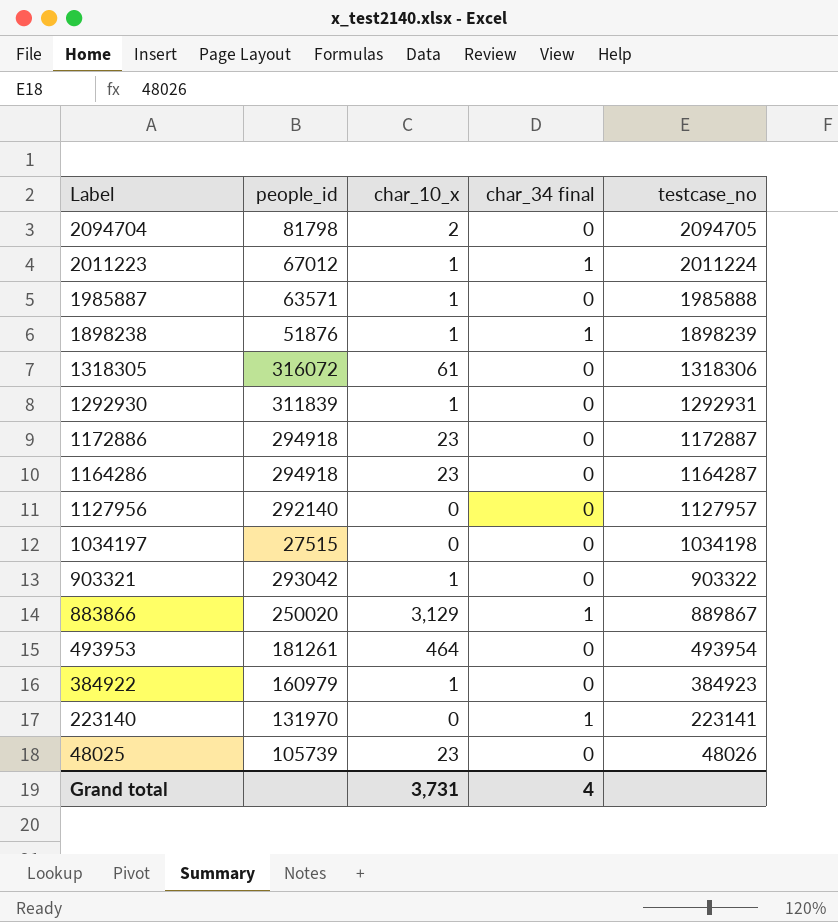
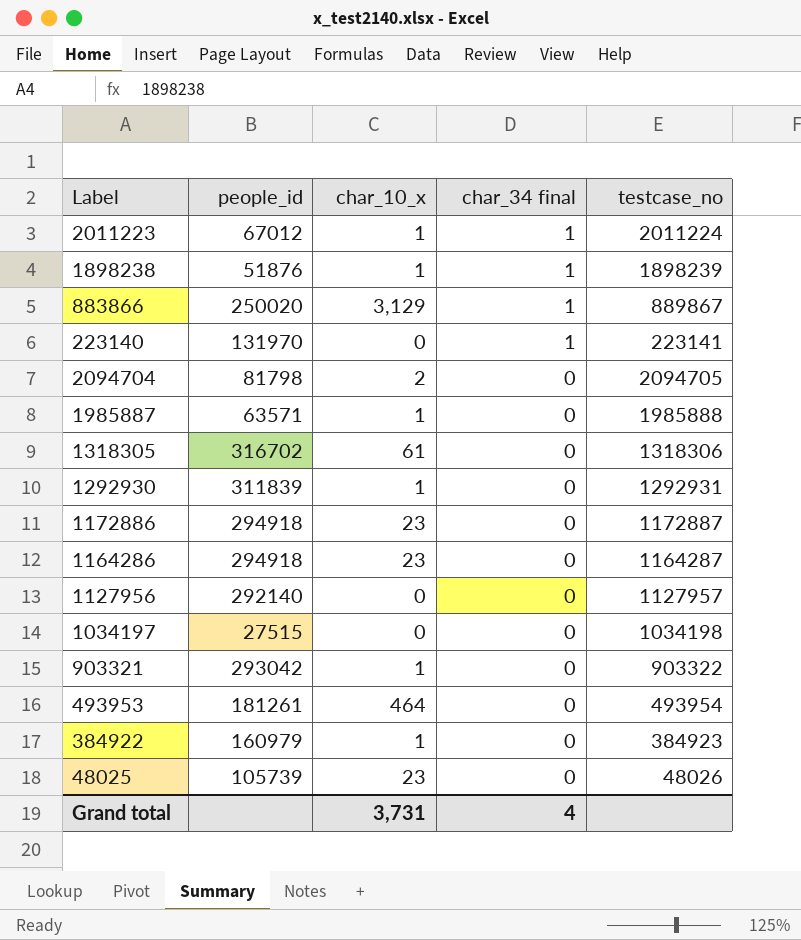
row order: Label descending -> char_34 final descending
1318305 | people_id: 316072 -> 316702

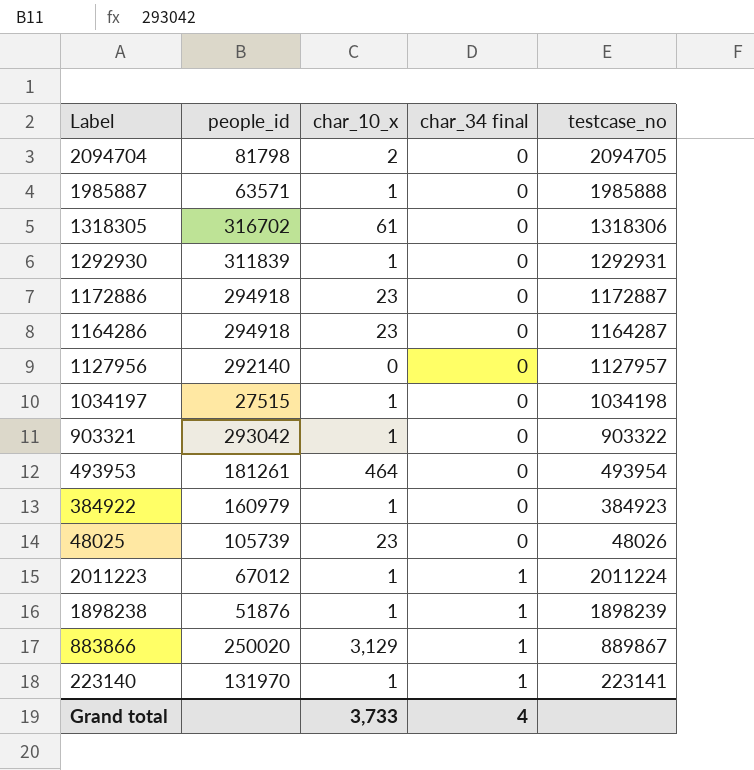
row order: char_34 final descending -> char_34 final ascending
1034197 | char_10_x: 0 -> 1
223140 | char_10_x: 0 -> 1
Grand total | char_10_x: 3,731 -> 3,733

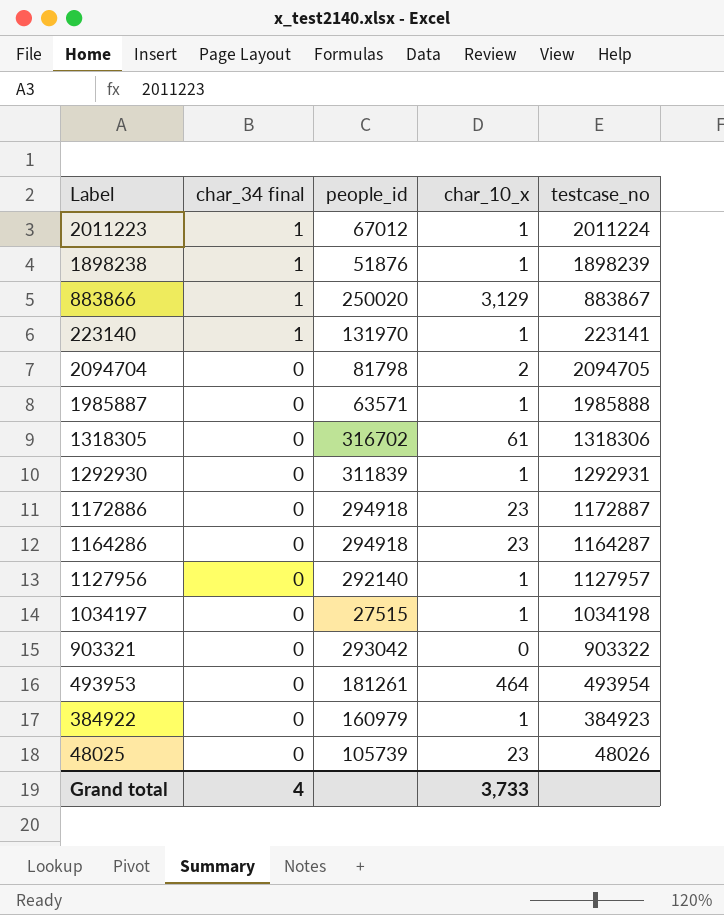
row order: char_34 final ascending -> char_34 final descending
column char_34 final | position: 4 -> 2
883866 | testcase_no: 889867 -> 883867
1127956 | char_10_x: 0 -> 1
903321 | char_10_x: 1 -> 0

